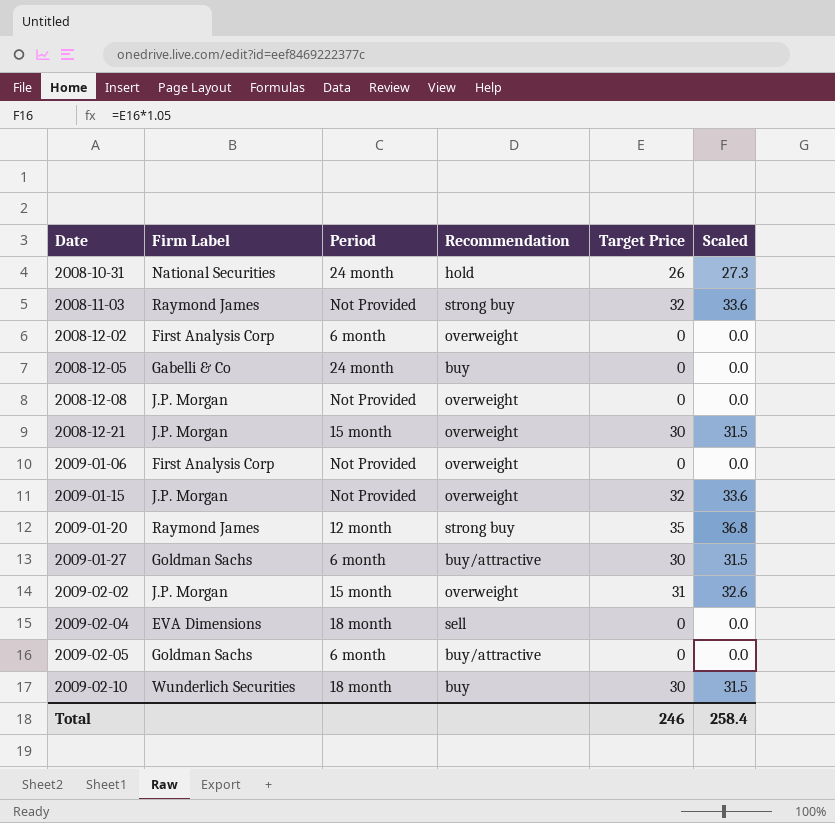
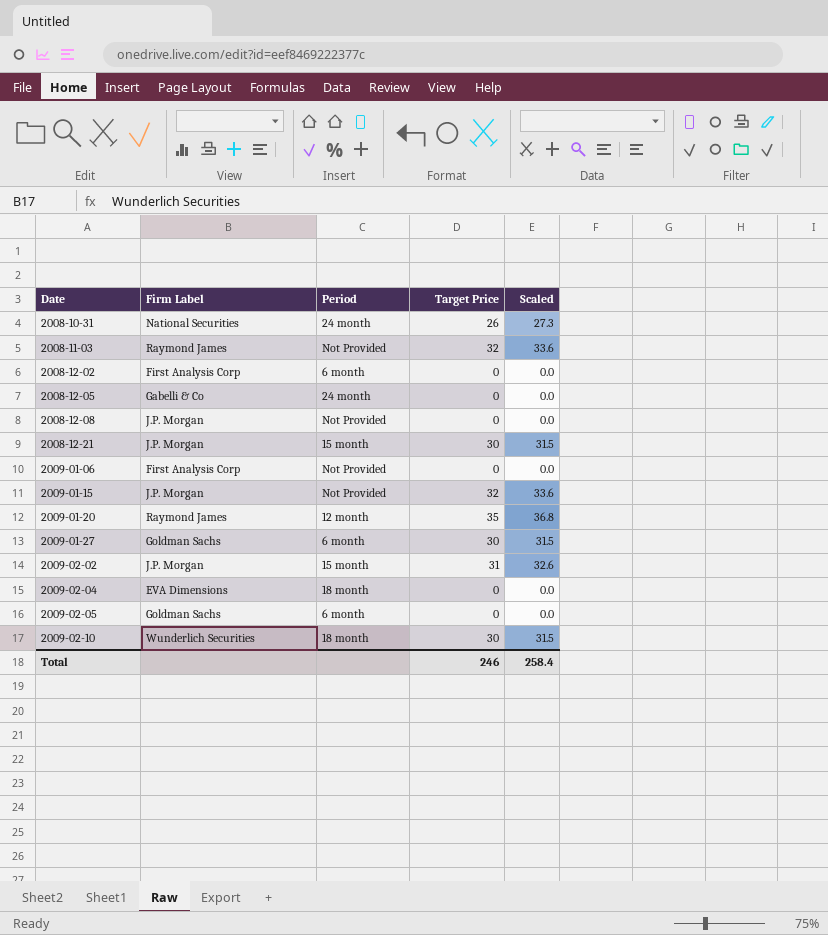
column Recommendation | position: 4 -> none

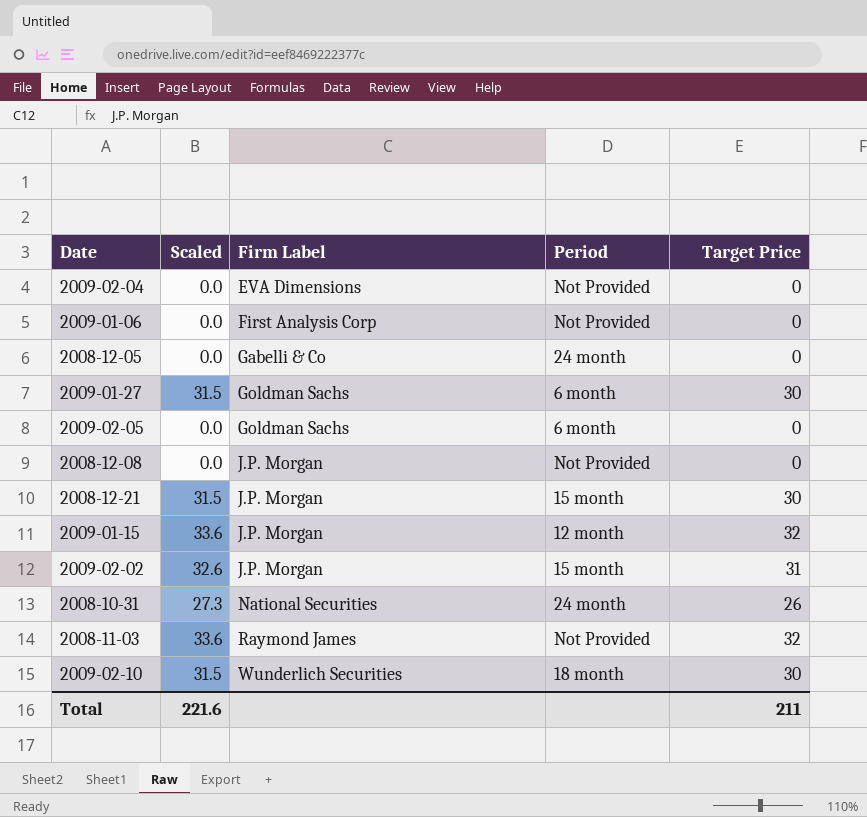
row order: Date ascending -> Firm Label ascending
column Scaled | position: 5 -> 2
row 2008-12-02: First Analysis Corp | 6 month | 0 | 0.0 -> none
row 2009-01-20: Raymond James | 12 month | 35 | 36.8 -> none
2009-02-04 | Period: 18 month -> Not Provided
2009-01-15 | Period: Not Provided -> 12 month
Total | Scaled: 258.4 -> 221.6
Total | Target Price: 246 -> 211

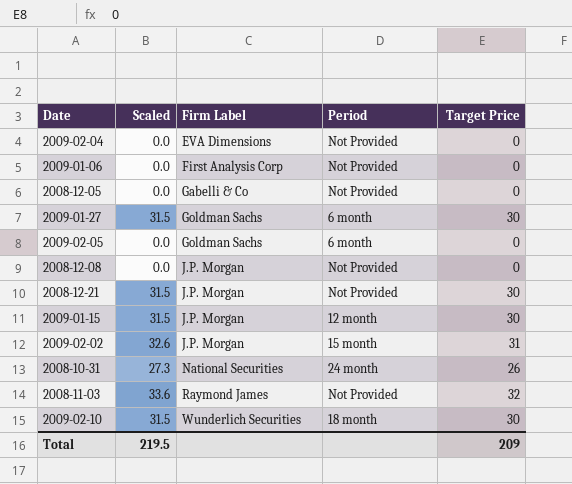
2008-12-05 | Period: 24 month -> Not Provided
2008-12-21 | Period: 15 month -> Not Provided
2009-01-15 | Scaled: 33.6 -> 31.5
2009-01-15 | Target Price: 32 -> 30
Total | Scaled: 221.6 -> 219.5
Total | Target Price: 211 -> 209

